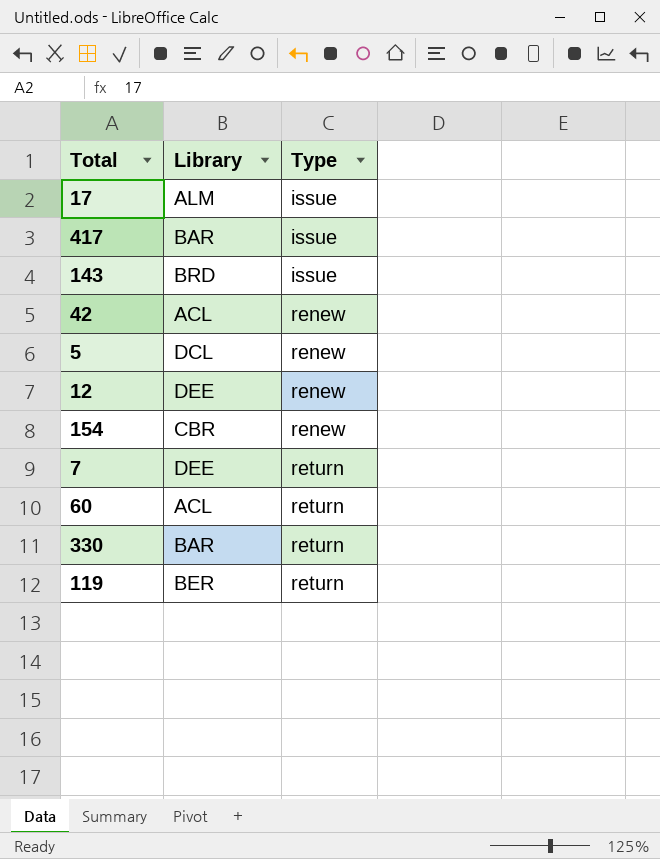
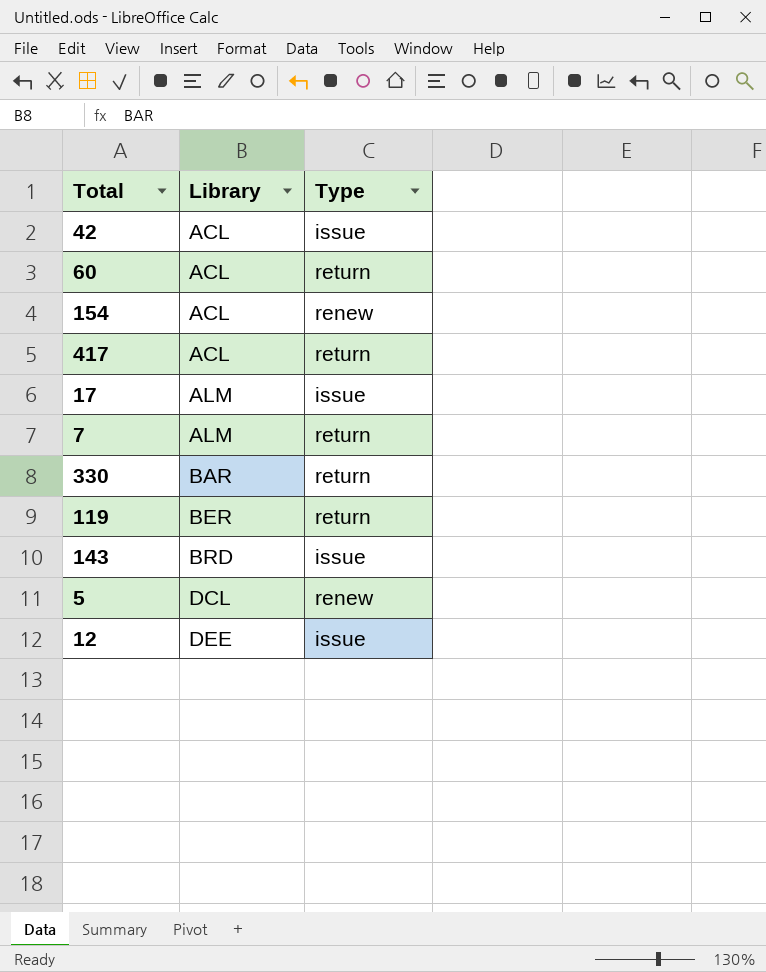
row order: Type ascending -> Library ascending
42 | Type: renew -> issue
154 | Library: CBR -> ACL
417 | Library: BAR -> ACL
417 | Type: issue -> return
7 | Library: DEE -> ALM
12 | Type: renew -> issue

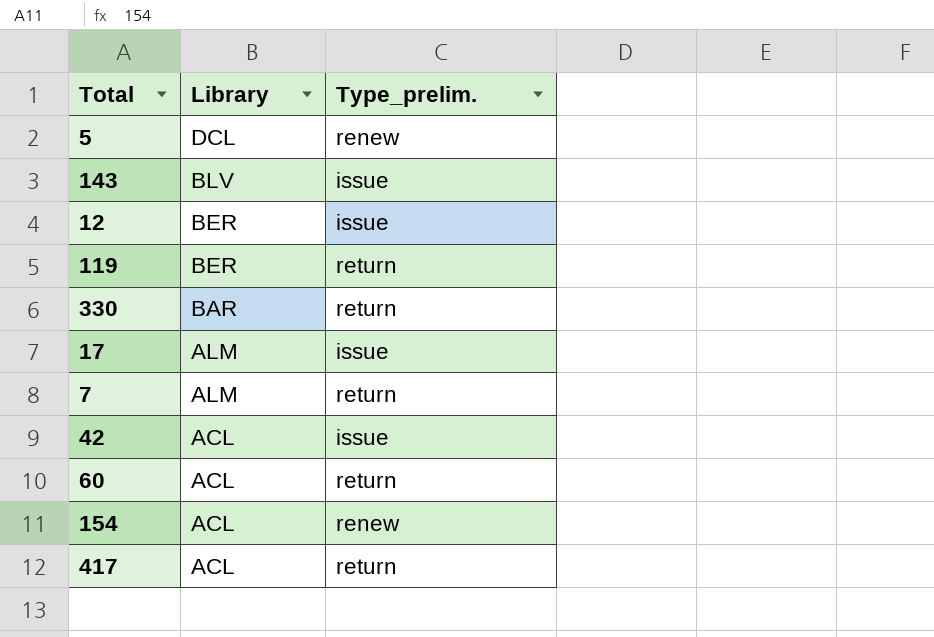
row order: Library ascending -> Library descending
column name: Type -> Type_prelim.
143 | Library: BRD -> BLV
12 | Library: DEE -> BER

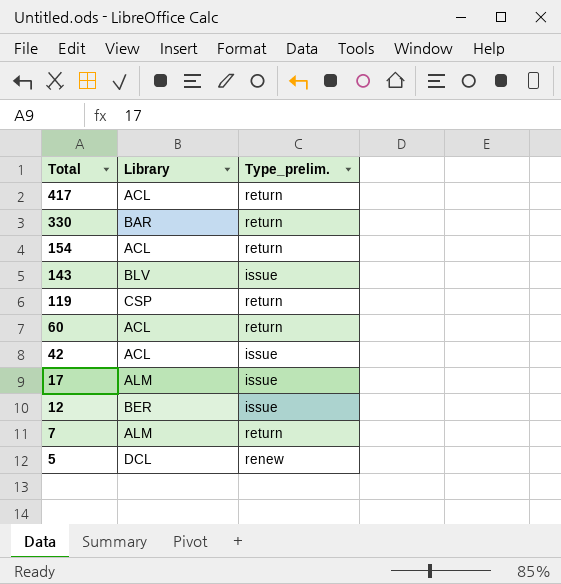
row order: Library descending -> Total descending
154 | Type_prelim.: renew -> return
119 | Library: BER -> CSP

